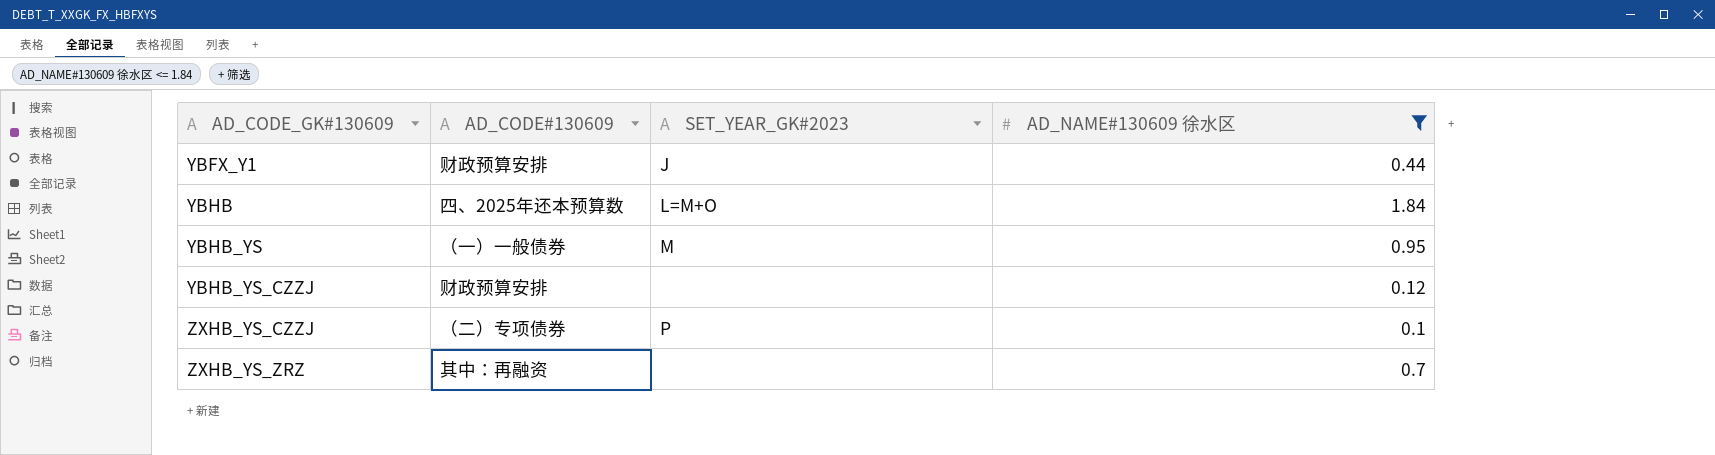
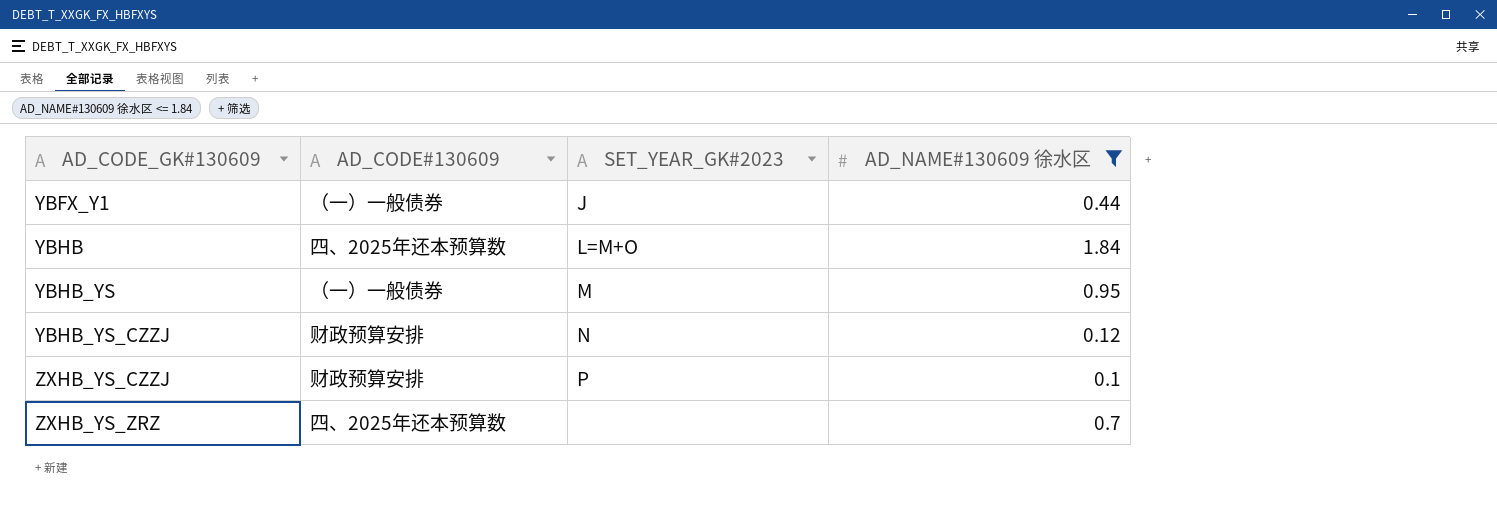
YBFX_Y1 | AD_CODE#130609: 财政预算安排 -> （一）一般债券
YBHB_YS_CZZJ | SET_YEAR_GK#2023: none -> N
ZXHB_YS_CZZJ | AD_CODE#130609: （二）专项债券 -> 财政预算安排
ZXHB_YS_ZRZ | AD_CODE#130609: 其中：再融资 -> 四、2025年还本预算数

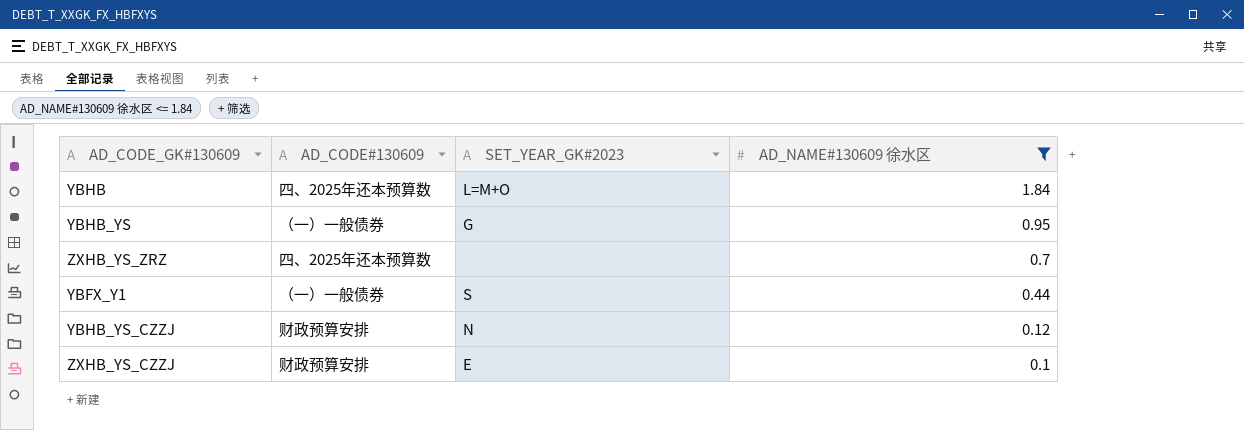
row order: AD_CODE_GK#130609 ascending -> AD_NAME#130609 徐水区 descending
YBHB_YS | SET_YEAR_GK#2023: M -> G
YBFX_Y1 | SET_YEAR_GK#2023: J -> S
ZXHB_YS_CZZJ | SET_YEAR_GK#2023: P -> E

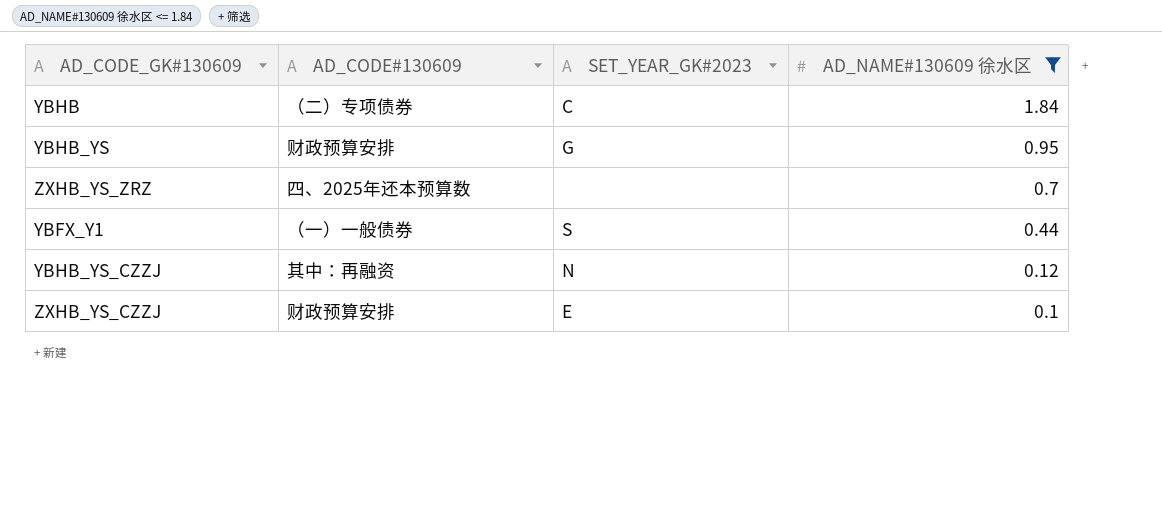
YBHB | AD_CODE#130609: 四、2025年还本预算数 -> （二）专项债券
YBHB | SET_YEAR_GK#2023: L=M+O -> C
YBHB_YS | AD_CODE#130609: （一）一般债券 -> 财政预算安排
YBHB_YS_CZZJ | AD_CODE#130609: 财政预算安排 -> 其中：再融资

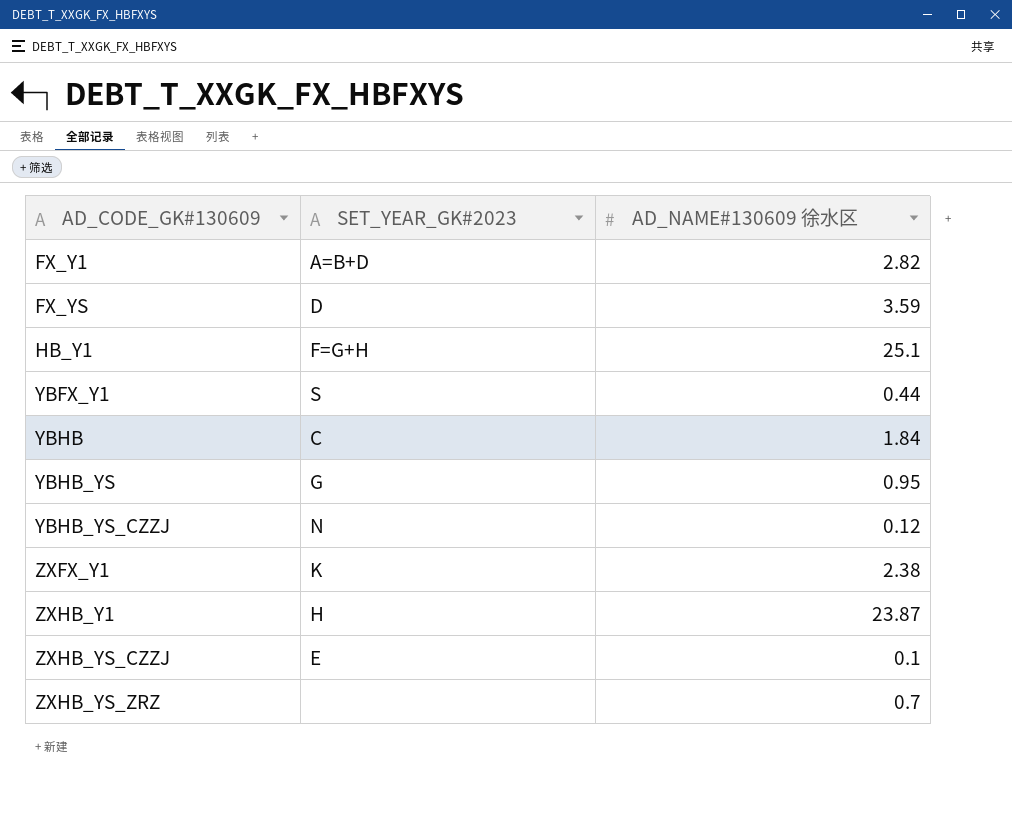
filter: AD_NAME#130609 徐水区 <= 1.84 -> none
row order: AD_NAME#130609 徐水区 descending -> AD_CODE_GK#130609 ascending
column AD_CODE#130609 | position: 2 -> none

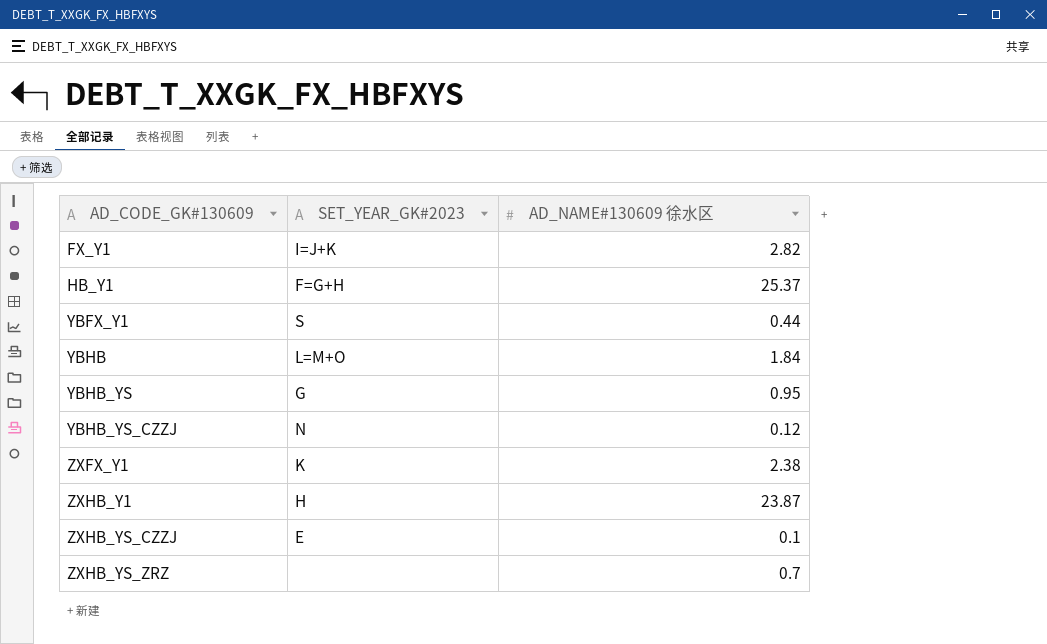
row FX_YS: D | 3.59 -> none
FX_Y1 | SET_YEAR_GK#2023: A=B+D -> I=J+K
HB_Y1 | AD_NAME#130609 徐水区: 25.1 -> 25.37
YBHB | SET_YEAR_GK#2023: C -> L=M+O

